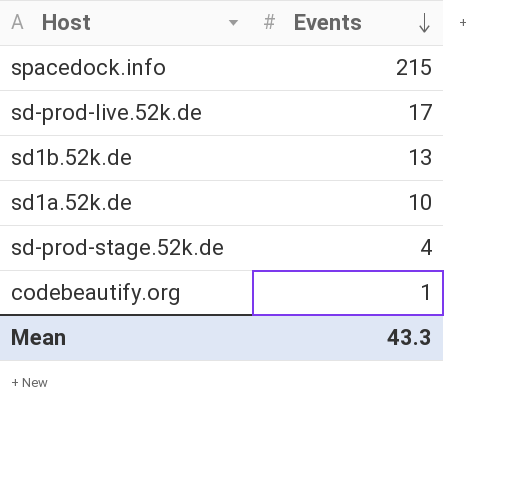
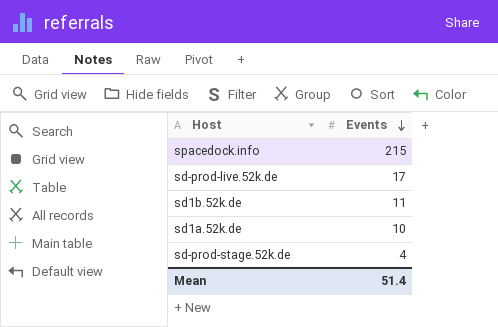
row codebeautify.org: 1 -> none
sd1b.52k.de | Events: 13 -> 11
Mean | Events: 43.3 -> 51.4

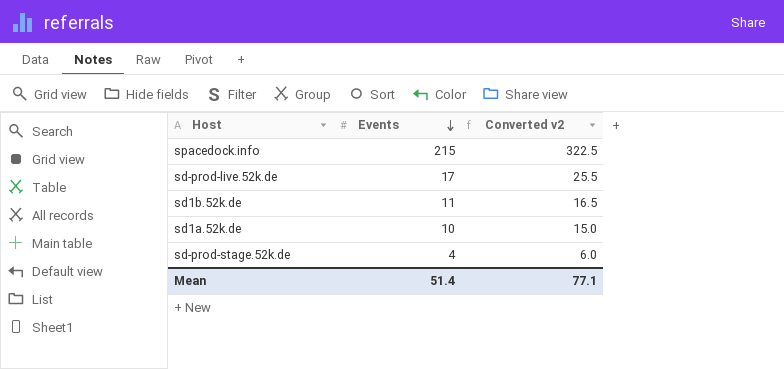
column Converted v2 | formula: none -> [Events] * 1.5

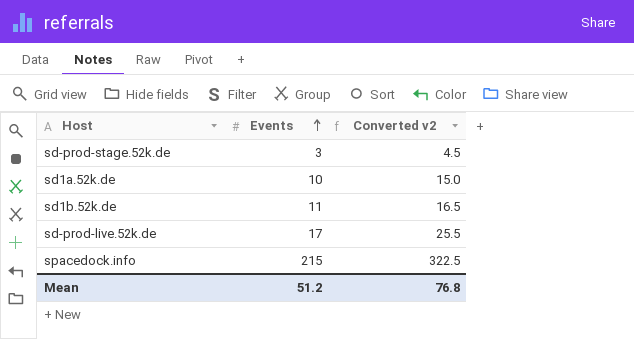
row order: Events descending -> Events ascending
sd-prod-stage.52k.de | Events: 4 -> 3
sd-prod-stage.52k.de | Converted v2: 6.0 -> 4.5
Mean | Events: 51.4 -> 51.2
Mean | Converted v2: 77.1 -> 76.8

